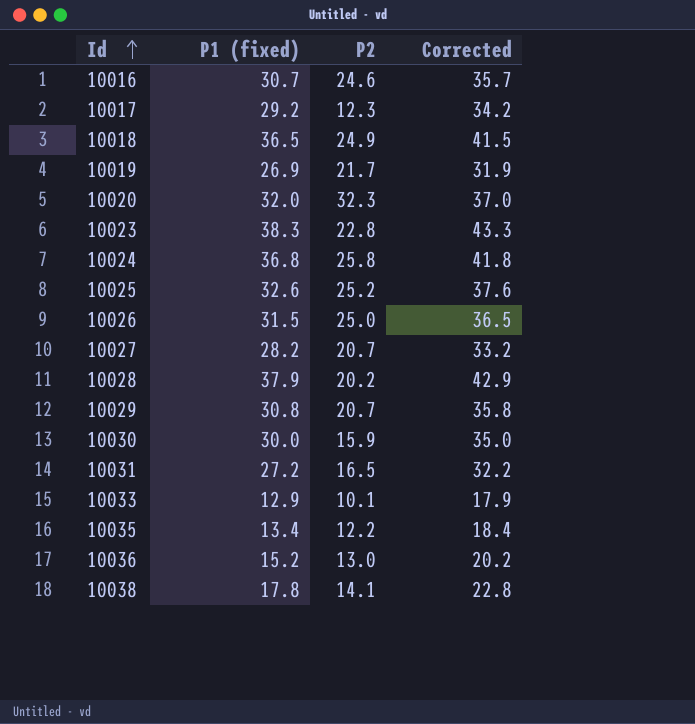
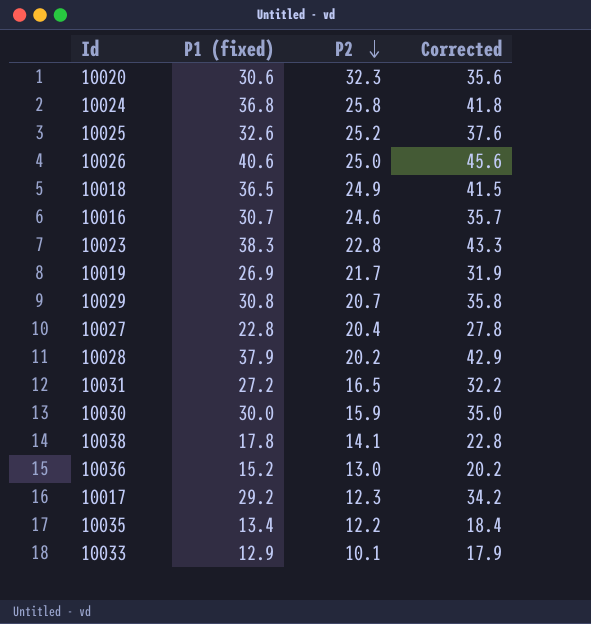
row order: Id ascending -> P2 descending
10020 | P1 (fixed): 32.0 -> 30.6
10020 | Corrected: 37.0 -> 35.6
10026 | P1 (fixed): 31.5 -> 40.6
10026 | Corrected: 36.5 -> 45.6
10027 | P1 (fixed): 28.2 -> 22.8
10027 | P2: 20.7 -> 20.4
10027 | Corrected: 33.2 -> 27.8

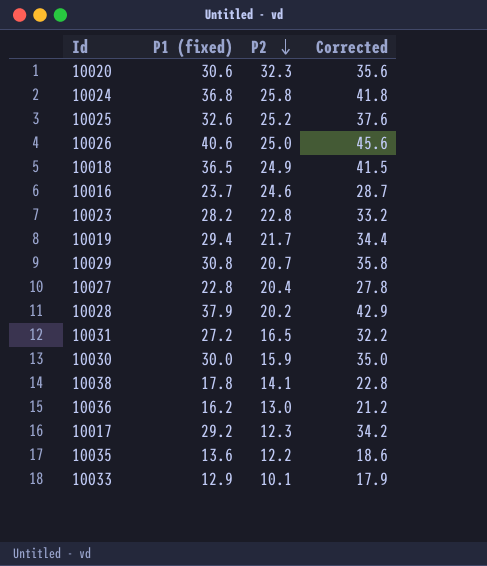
10016 | P1 (fixed): 30.7 -> 23.7
10016 | Corrected: 35.7 -> 28.7
10023 | P1 (fixed): 38.3 -> 28.2
10023 | Corrected: 43.3 -> 33.2
10019 | P1 (fixed): 26.9 -> 29.4
10019 | Corrected: 31.9 -> 34.4
10036 | P1 (fixed): 15.2 -> 16.2
10036 | Corrected: 20.2 -> 21.2
10035 | P1 (fixed): 13.4 -> 13.6
10035 | Corrected: 18.4 -> 18.6

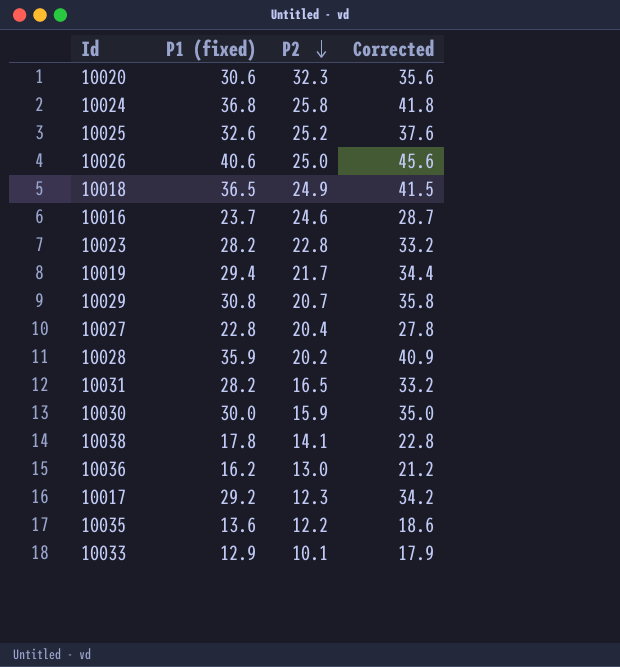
10028 | P1 (fixed): 37.9 -> 35.9
10028 | Corrected: 42.9 -> 40.9
10031 | P1 (fixed): 27.2 -> 28.2
10031 | Corrected: 32.2 -> 33.2

